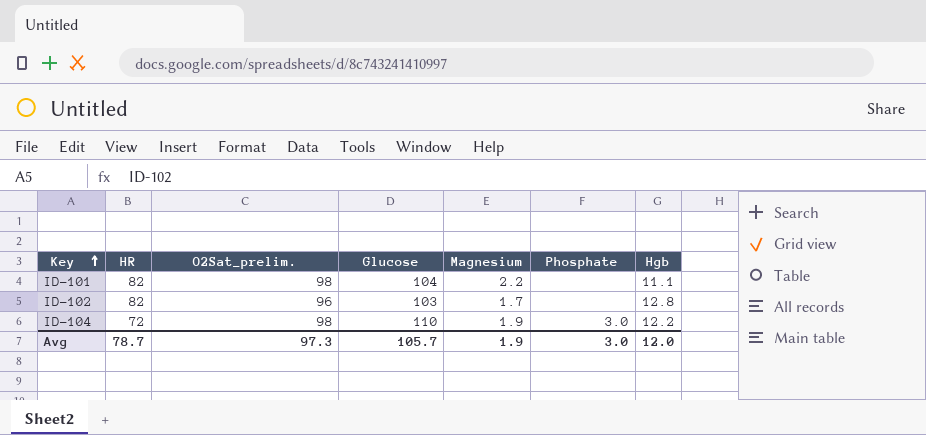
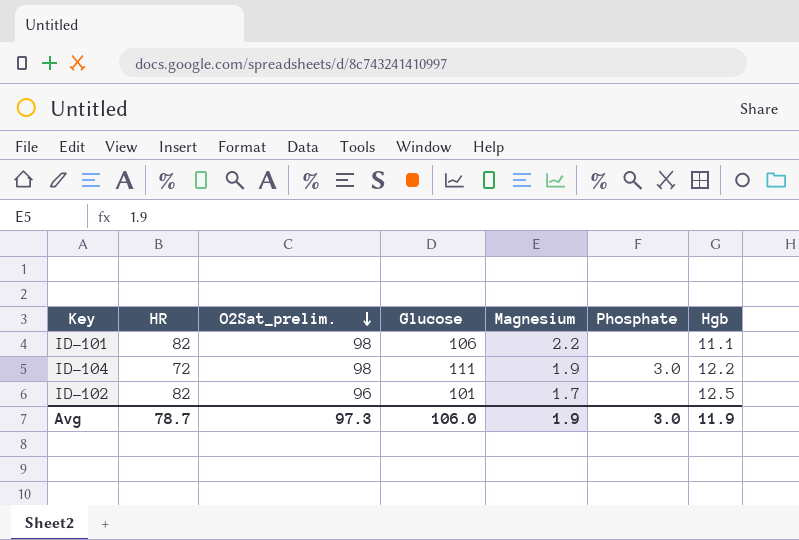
row order: Key ascending -> O2Sat_prelim. descending
ID-101 | Glucose: 104 -> 106
ID-104 | Glucose: 110 -> 111
ID-102 | Glucose: 103 -> 101
ID-102 | Hgb: 12.8 -> 12.5
Avg | Glucose: 105.7 -> 106.0
Avg | Hgb: 12.0 -> 11.9

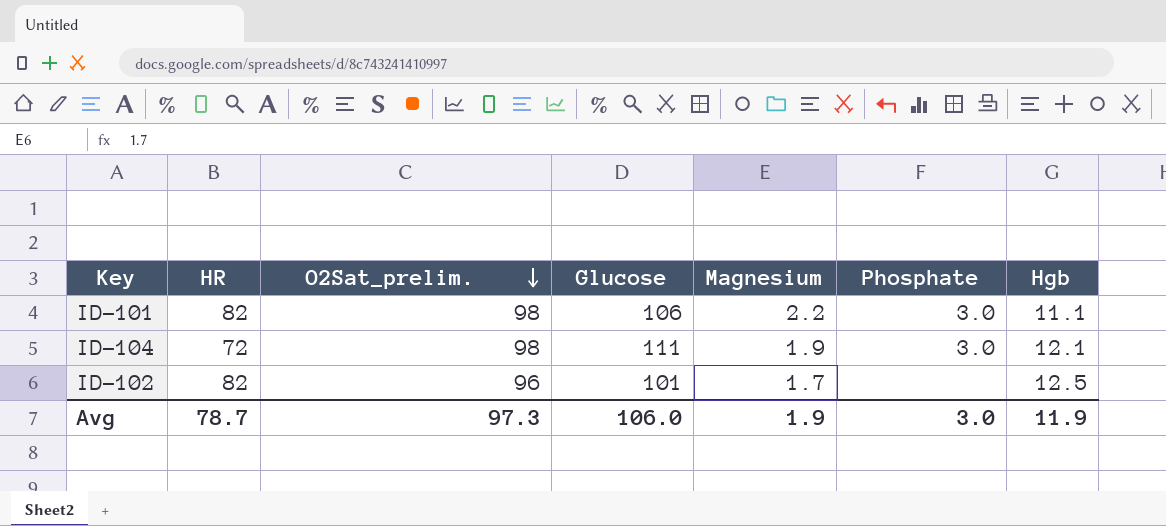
ID-101 | Phosphate: none -> 3.0
ID-104 | Hgb: 12.2 -> 12.1

